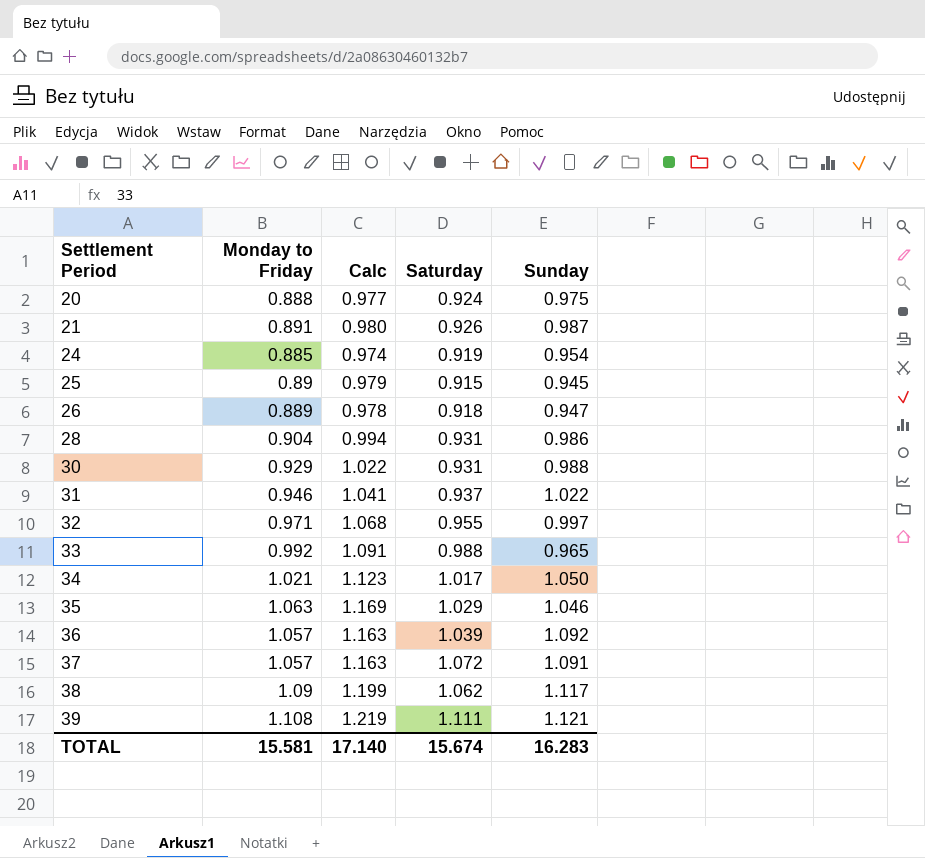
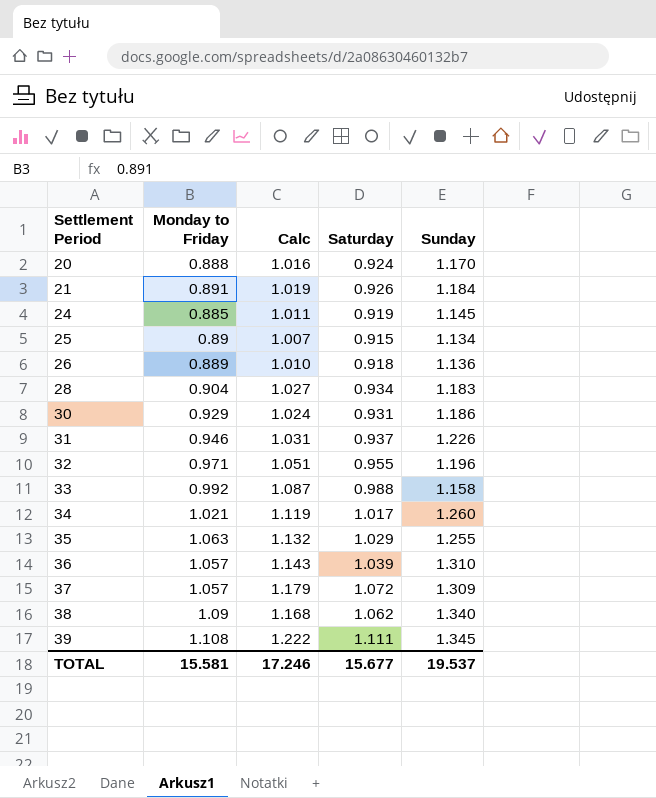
column Calc | formula: [Monday to Friday] * 1.1 -> [Saturday] * 1.1
20 | Sunday: 0.975 -> 1.170
21 | Sunday: 0.987 -> 1.184
24 | Sunday: 0.954 -> 1.145
25 | Sunday: 0.945 -> 1.134
26 | Sunday: 0.947 -> 1.136
28 | Saturday: 0.931 -> 0.934
28 | Sunday: 0.986 -> 1.183
30 | Sunday: 0.988 -> 1.186
31 | Sunday: 1.022 -> 1.226
32 | Sunday: 0.997 -> 1.196
33 | Sunday: 0.965 -> 1.158
34 | Sunday: 1.050 -> 1.260
35 | Sunday: 1.046 -> 1.255
36 | Sunday: 1.092 -> 1.310
37 | Sunday: 1.091 -> 1.309
38 | Sunday: 1.117 -> 1.340
39 | Sunday: 1.121 -> 1.345
TOTAL | Calc: 17.140 -> 17.246
TOTAL | Saturday: 15.674 -> 15.677
TOTAL | Sunday: 16.283 -> 19.537

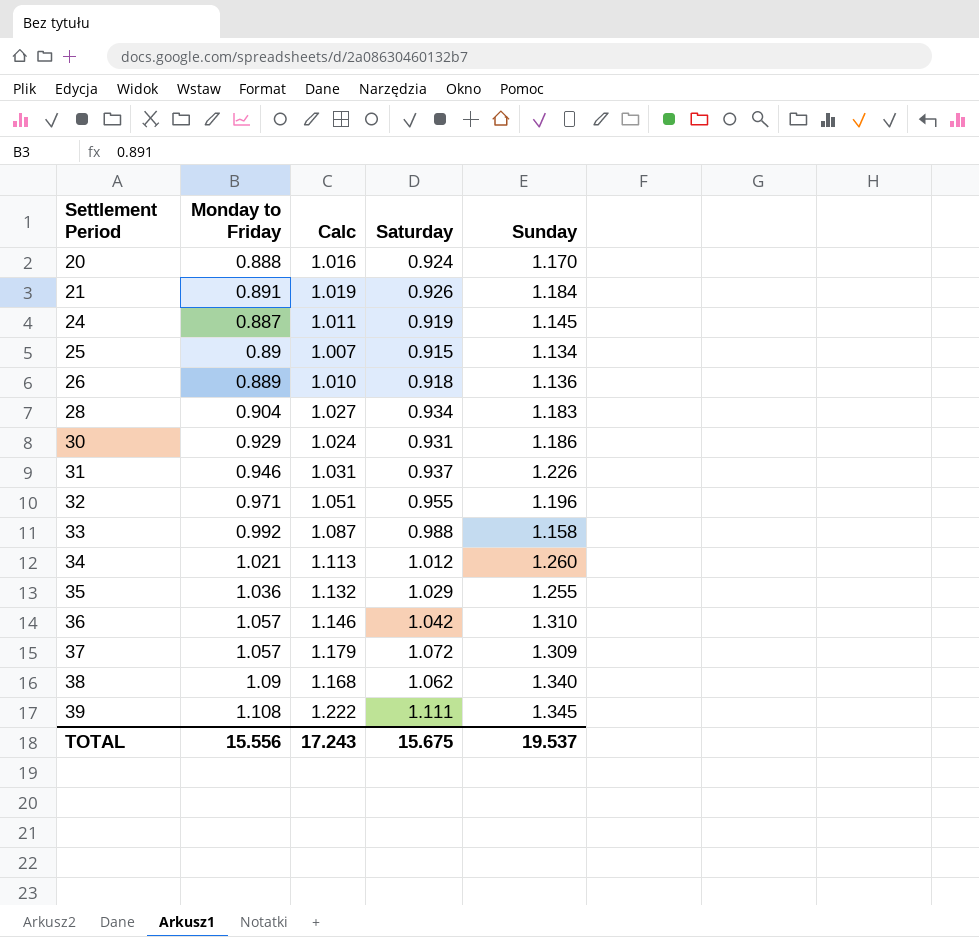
24 | Monday to Friday: 0.885 -> 0.887
34 | Calc: 1.119 -> 1.113
34 | Saturday: 1.017 -> 1.012
35 | Monday to Friday: 1.063 -> 1.036
36 | Calc: 1.143 -> 1.146
36 | Saturday: 1.039 -> 1.042
TOTAL | Monday to Friday: 15.581 -> 15.556
TOTAL | Calc: 17.246 -> 17.243
TOTAL | Saturday: 15.677 -> 15.675

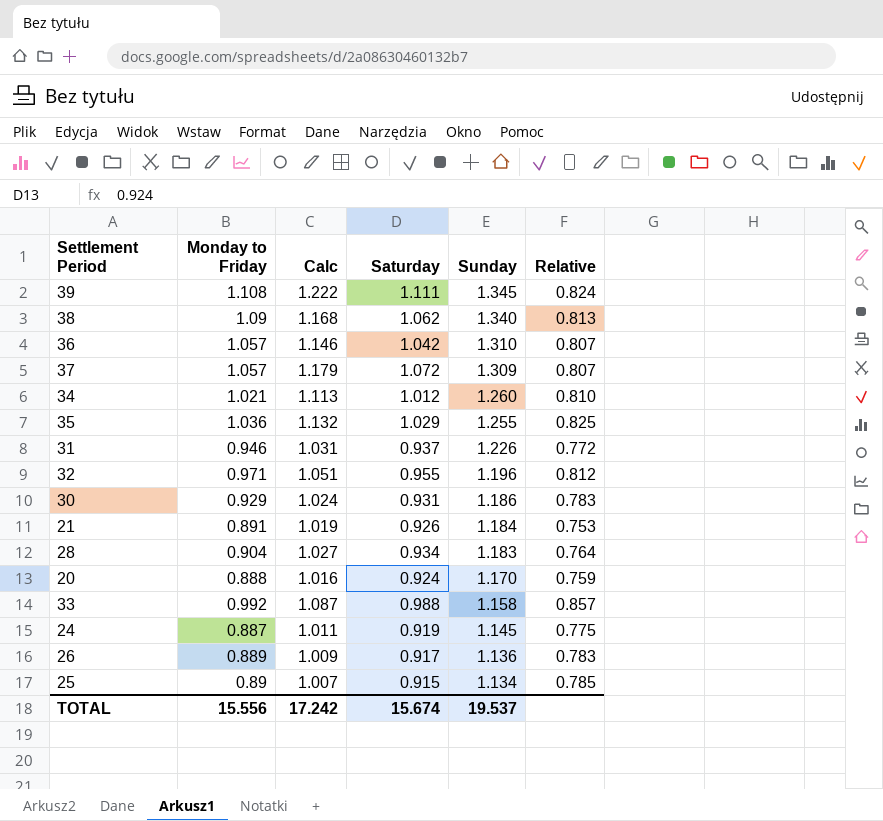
row order: Settlement Period ascending -> Sunday descending
column Relative | formula: none -> [Monday to Friday] / [Sunday]
26 | Calc: 1.010 -> 1.009
26 | Saturday: 0.918 -> 0.917
TOTAL | Calc: 17.243 -> 17.242
TOTAL | Saturday: 15.675 -> 15.674

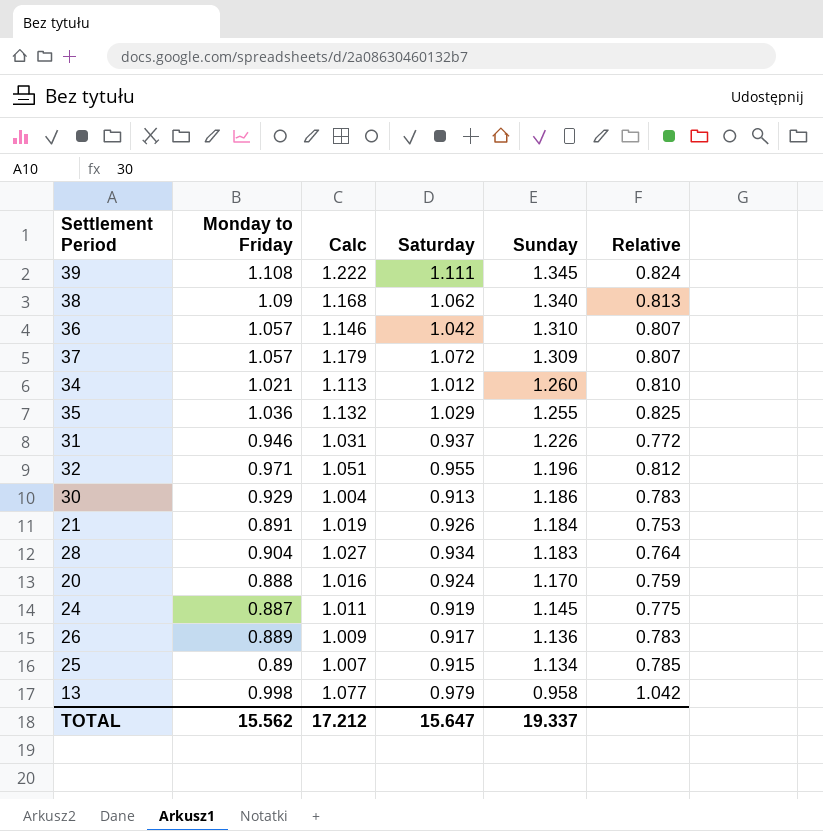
row 33: 0.992 | 1.087 | 0.988 | 1.158 | 0.857 -> none
30 | Calc: 1.024 -> 1.004
30 | Saturday: 0.931 -> 0.913
row 13: none -> 0.998 | 1.077 | 0.979 | 0.958 | 1.042
TOTAL | Monday to Friday: 15.556 -> 15.562
TOTAL | Calc: 17.242 -> 17.212
TOTAL | Saturday: 15.674 -> 15.647
TOTAL | Sunday: 19.537 -> 19.337

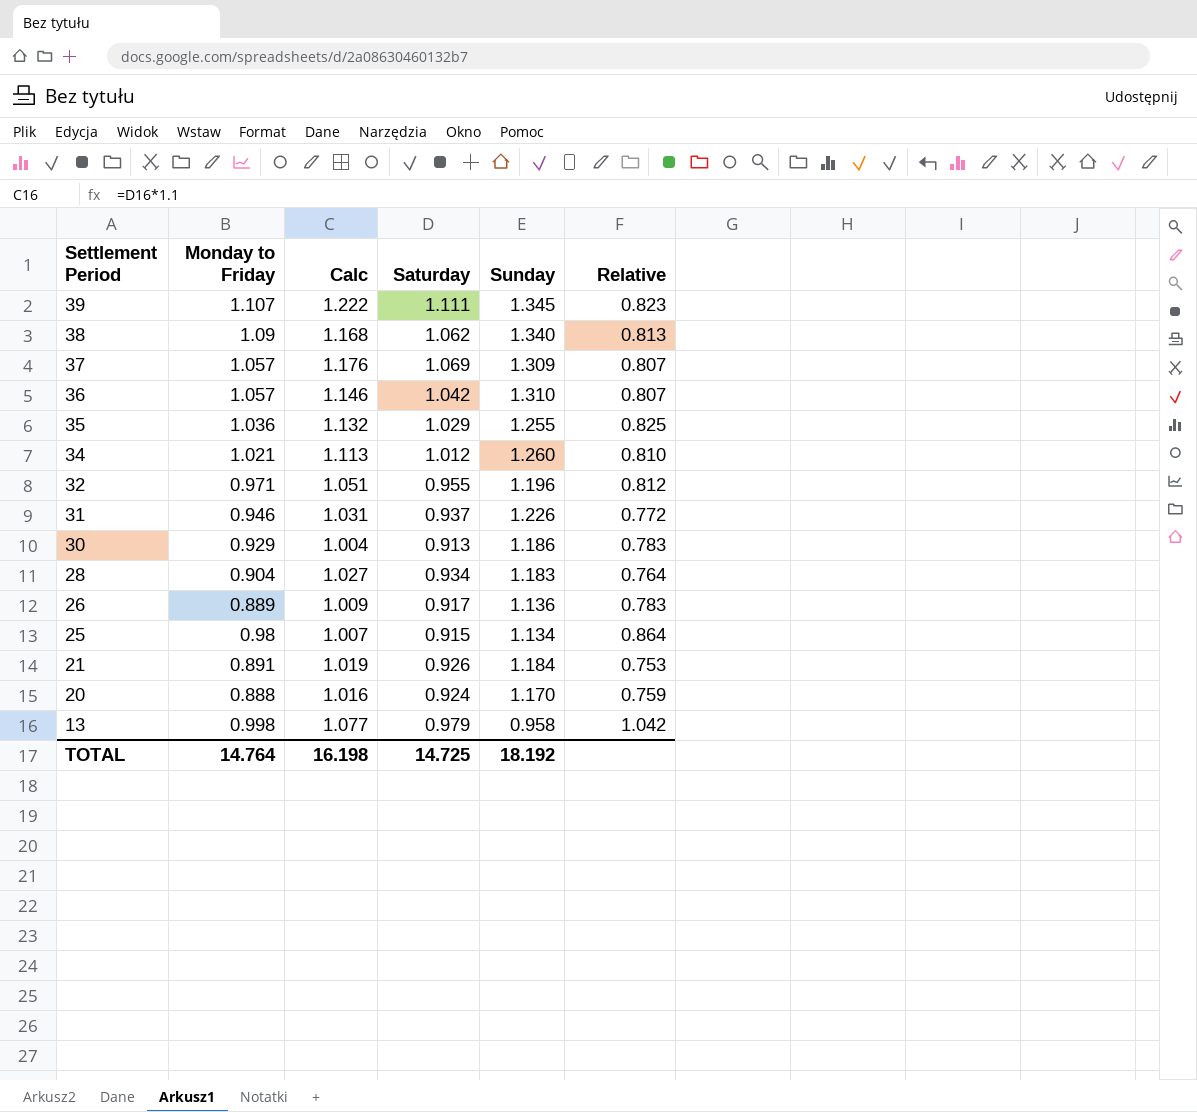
row order: Sunday descending -> Settlement Period descending
row 24: 0.887 | 1.011 | 0.919 | 1.145 | 0.775 -> none
39 | Monday to Friday: 1.108 -> 1.107
39 | Relative: 0.824 -> 0.823
37 | Calc: 1.179 -> 1.176
37 | Saturday: 1.072 -> 1.069
25 | Monday to Friday: 0.89 -> 0.98
25 | Relative: 0.785 -> 0.864
TOTAL | Monday to Friday: 15.562 -> 14.764
TOTAL | Calc: 17.212 -> 16.198
TOTAL | Saturday: 15.647 -> 14.725
TOTAL | Sunday: 19.337 -> 18.192

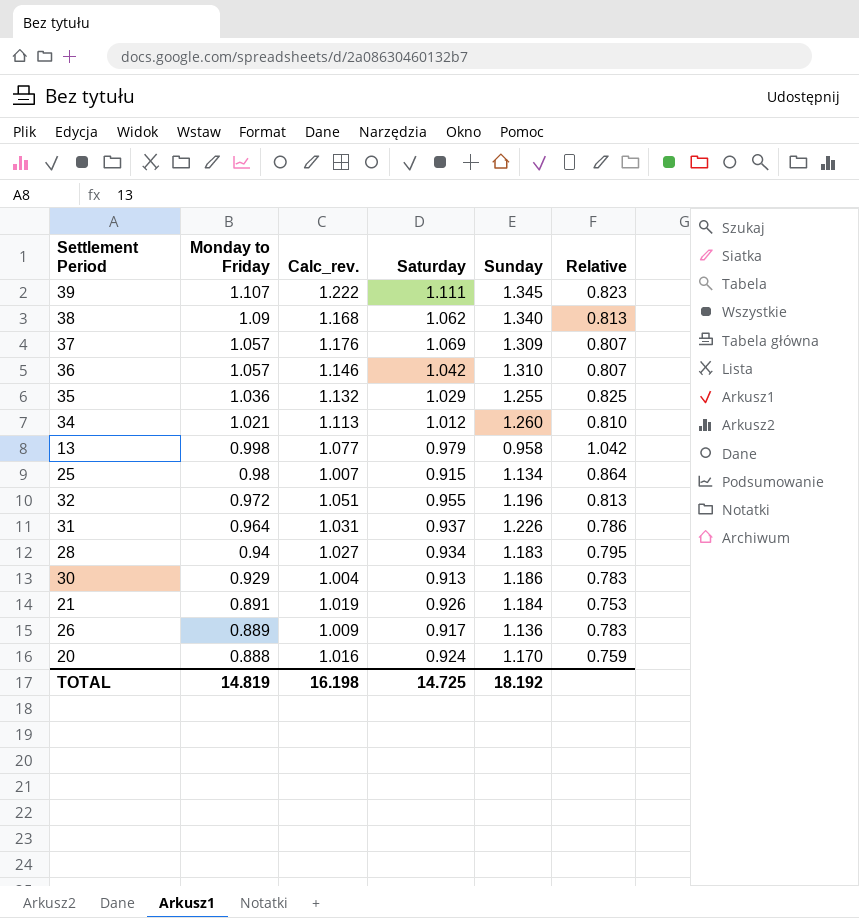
row order: Settlement Period descending -> Monday to Friday descending
column name: Calc -> Calc_rev.
32 | Monday to Friday: 0.971 -> 0.972
32 | Relative: 0.812 -> 0.813
31 | Monday to Friday: 0.946 -> 0.964
31 | Relative: 0.772 -> 0.786
28 | Monday to Friday: 0.904 -> 0.94
28 | Relative: 0.764 -> 0.795
TOTAL | Monday to Friday: 14.764 -> 14.819

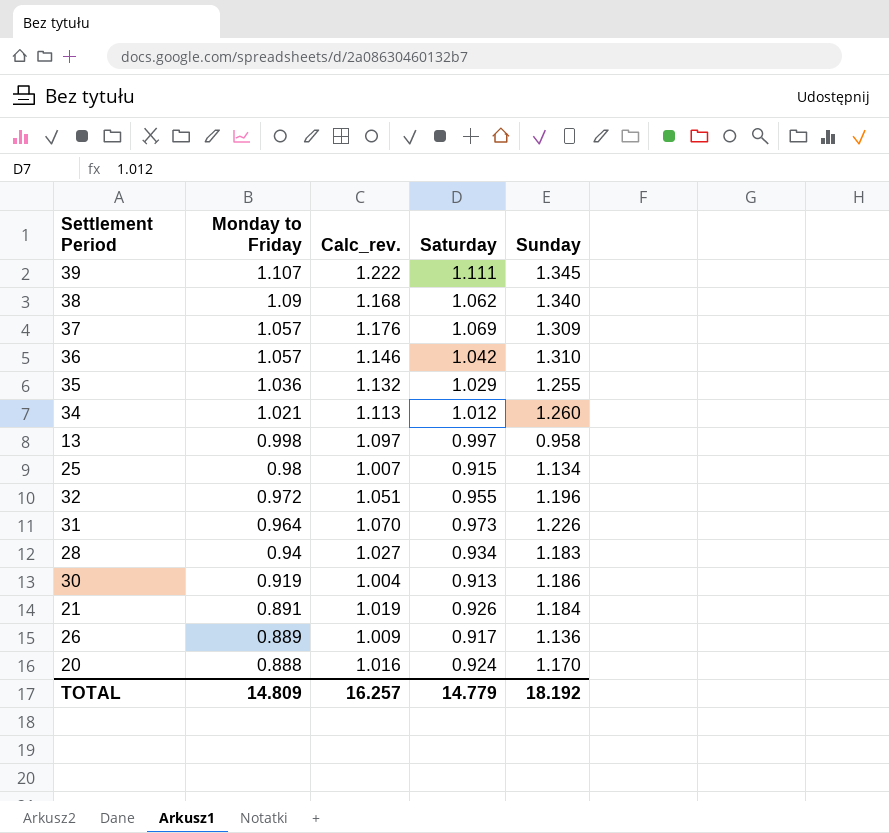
column Relative | formula: [Monday to Friday] / [Sunday] -> none
13 | Calc_rev.: 1.077 -> 1.097
13 | Saturday: 0.979 -> 0.997
31 | Calc_rev.: 1.031 -> 1.070
31 | Saturday: 0.937 -> 0.973
30 | Monday to Friday: 0.929 -> 0.919
TOTAL | Monday to Friday: 14.819 -> 14.809
TOTAL | Calc_rev.: 16.198 -> 16.257
TOTAL | Saturday: 14.725 -> 14.779

